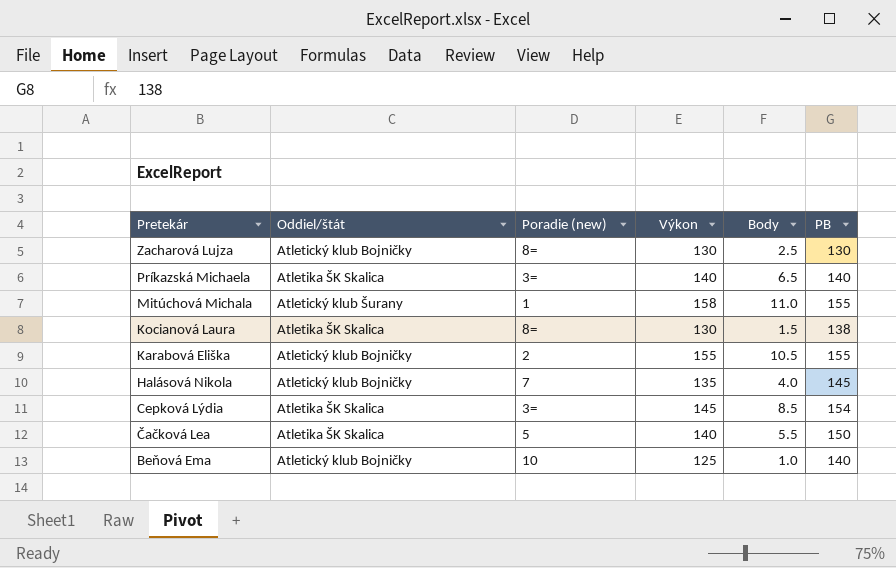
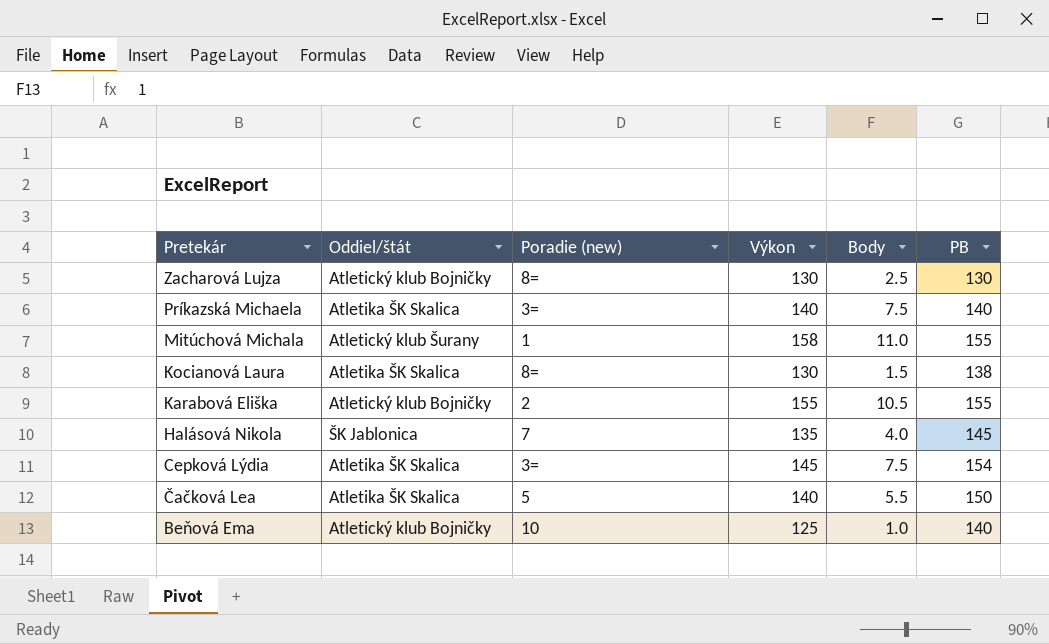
Príkazská Michaela | Body: 6.5 -> 7.5
Halásová Nikola | Oddiel/štát: Atletický klub Bojničky -> ŠK Jablonica
Cepková Lýdia | Body: 8.5 -> 7.5

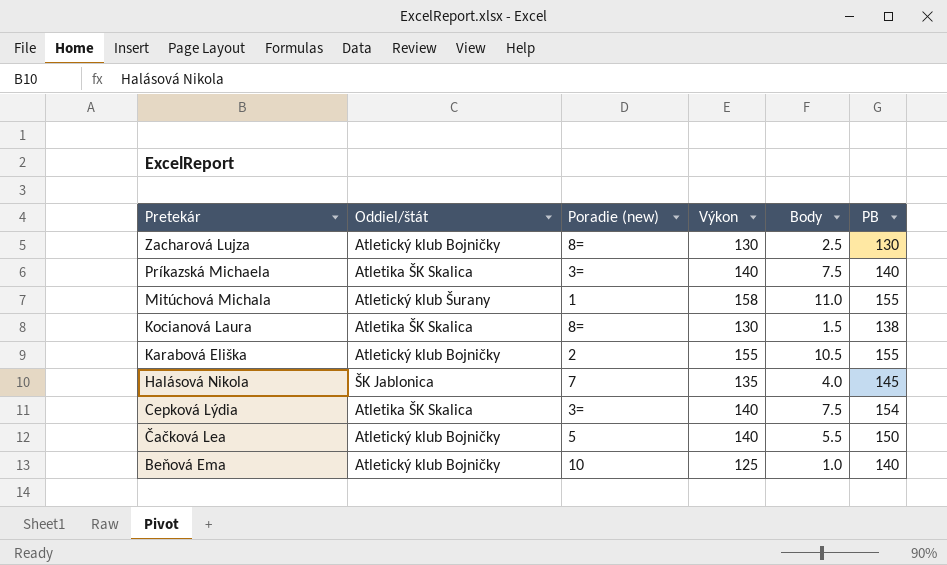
Cepková Lýdia | Výkon: 145 -> 140
Čačková Lea | Oddiel/štát: Atletika ŠK Skalica -> Atletický klub Bojničky

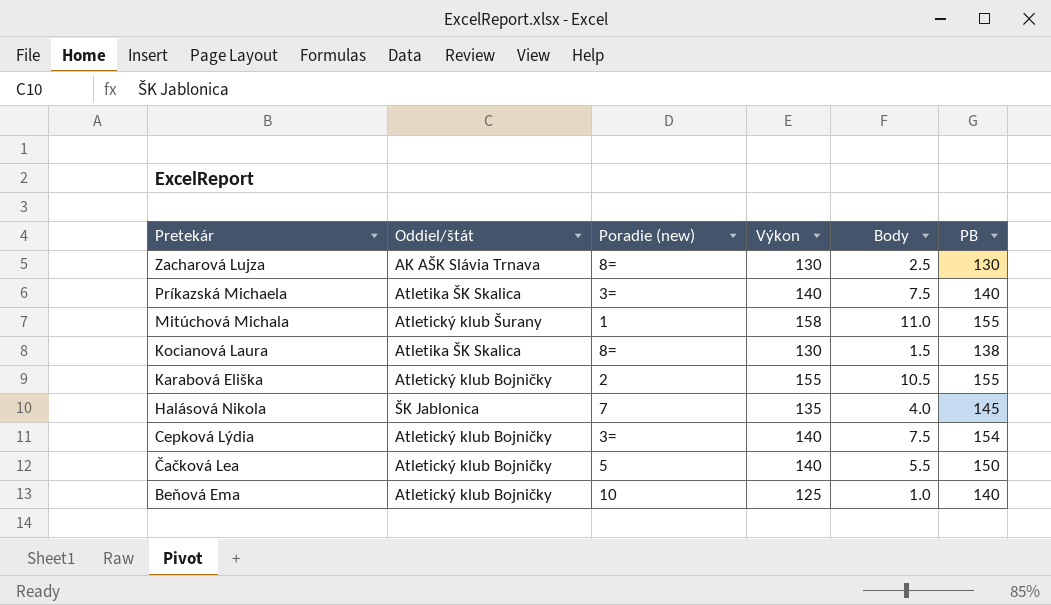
Zacharová Lujza | Oddiel/štát: Atletický klub Bojničky -> AK AŠK Slávia Trnava
Cepková Lýdia | Oddiel/štát: Atletika ŠK Skalica -> Atletický klub Bojničky

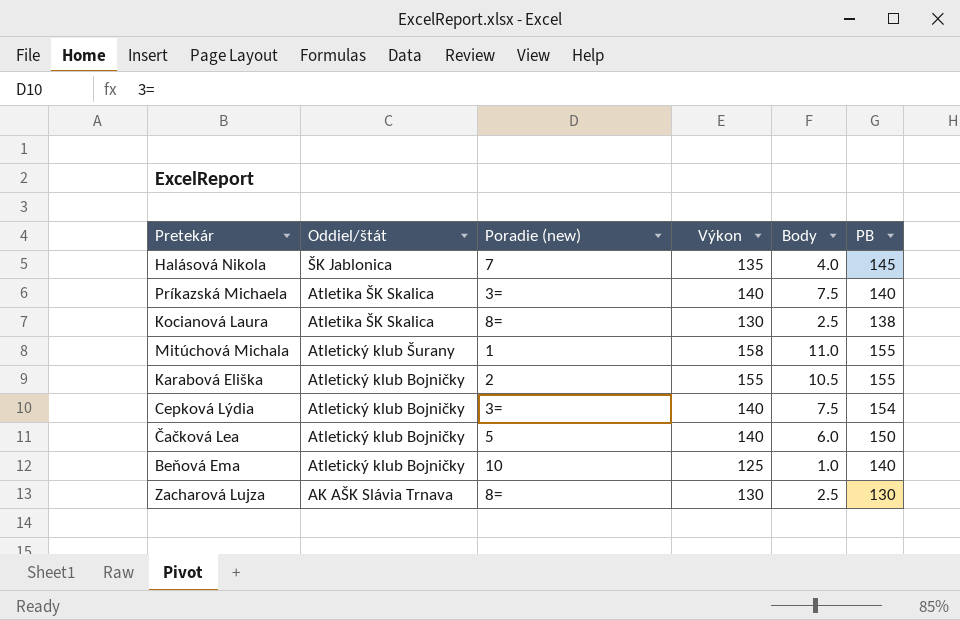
row order: Pretekár descending -> Oddiel/štát descending
Kocianová Laura | Body: 1.5 -> 2.5
Čačková Lea | Body: 5.5 -> 6.0

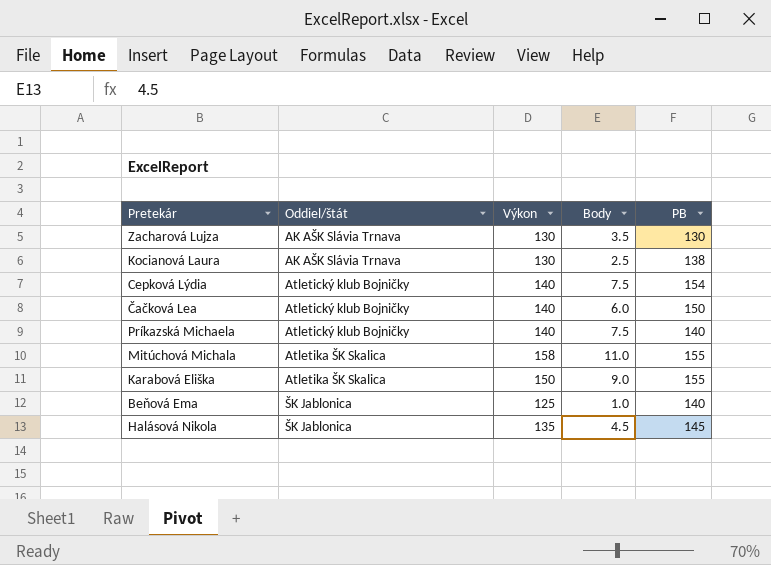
row order: Oddiel/štát descending -> Oddiel/štát ascending
column Poradie (new) | position: 3 -> none
Zacharová Lujza | Body: 2.5 -> 3.5
Kocianová Laura | Oddiel/štát: Atletika ŠK Skalica -> AK AŠK Slávia Trnava
Príkazská Michaela | Oddiel/štát: Atletika ŠK Skalica -> Atletický klub Bojničky
Mitúchová Michala | Oddiel/štát: Atletický klub Šurany -> Atletika ŠK Skalica
Karabová Eliška | Oddiel/štát: Atletický klub Bojničky -> Atletika ŠK Skalica
Karabová Eliška | Výkon: 155 -> 150
Karabová Eliška | Body: 10.5 -> 9.0
Beňová Ema | Oddiel/štát: Atletický klub Bojničky -> ŠK Jablonica
Halásová Nikola | Body: 4.0 -> 4.5

